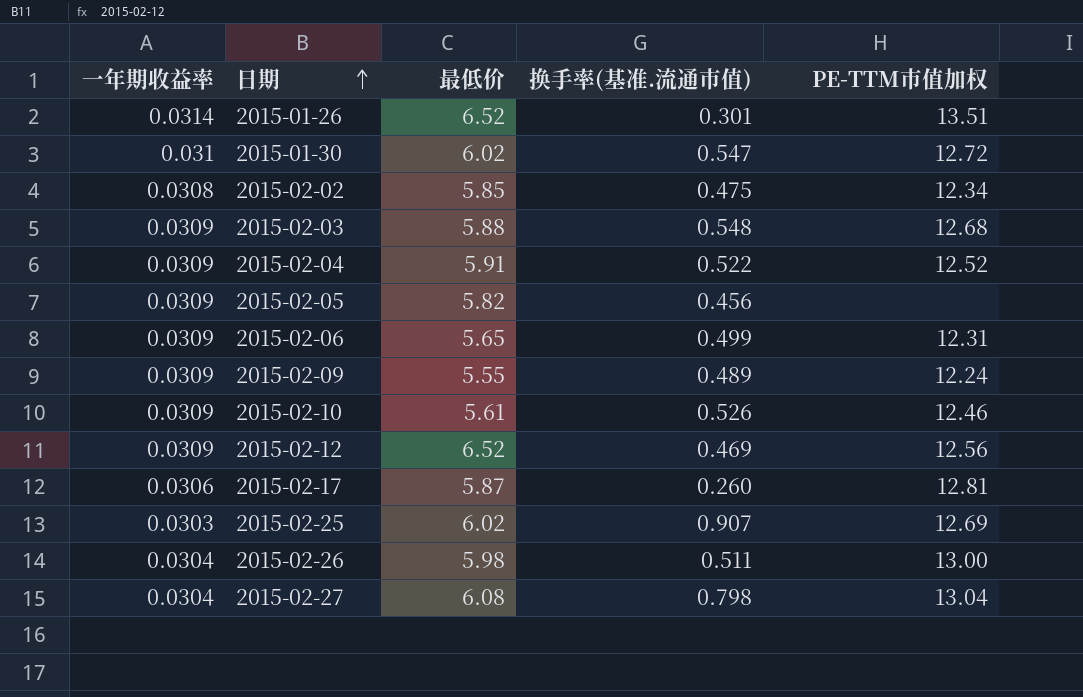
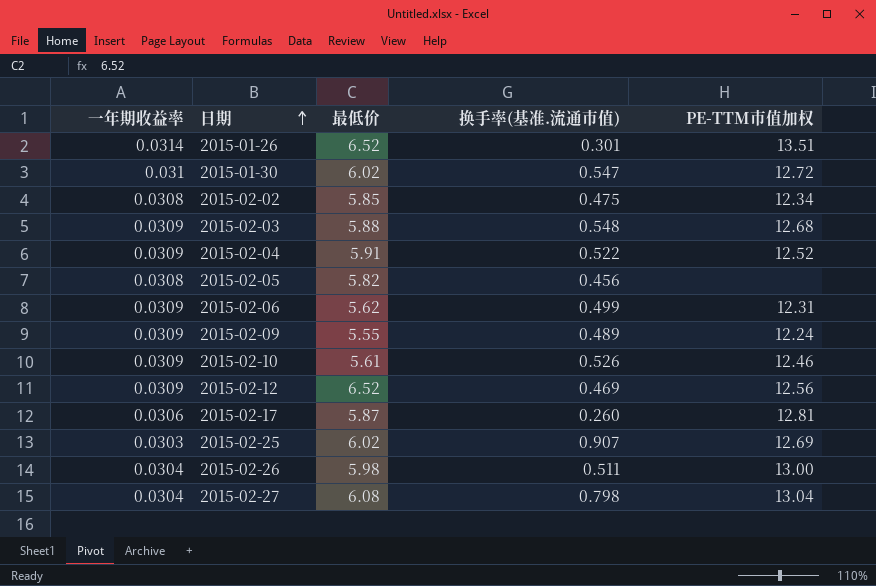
2015-02-05 | 一年期收益率: 0.0309 -> 0.0308
2015-02-06 | 最低价: 5.65 -> 5.62

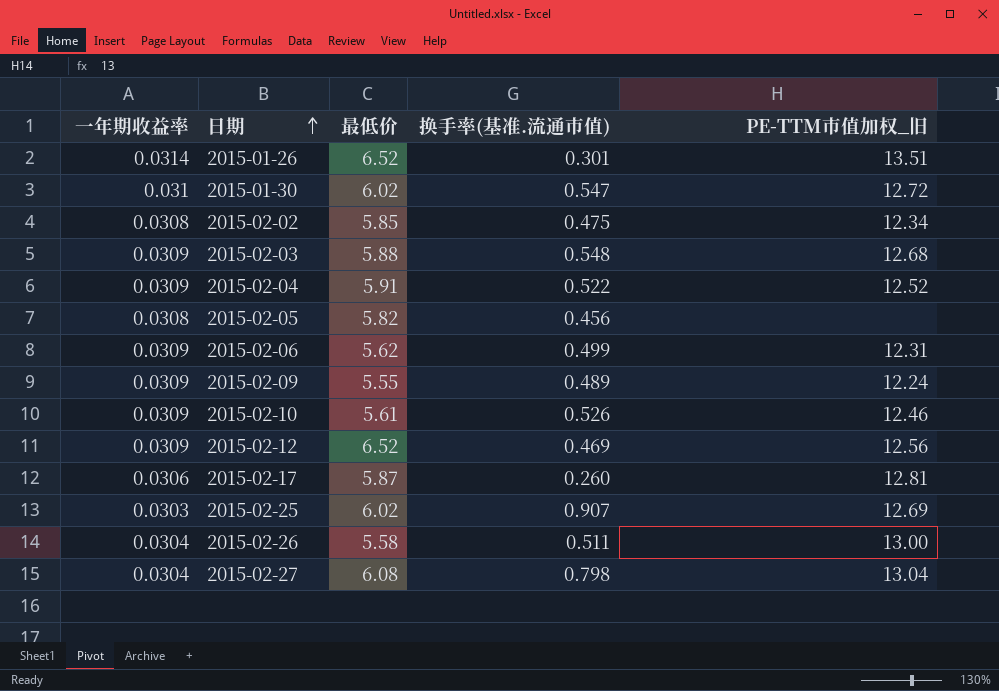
column name: PE-TTM市值加权 -> PE-TTM市值加权_旧
2015-02-26 | 最低价: 5.98 -> 5.58

